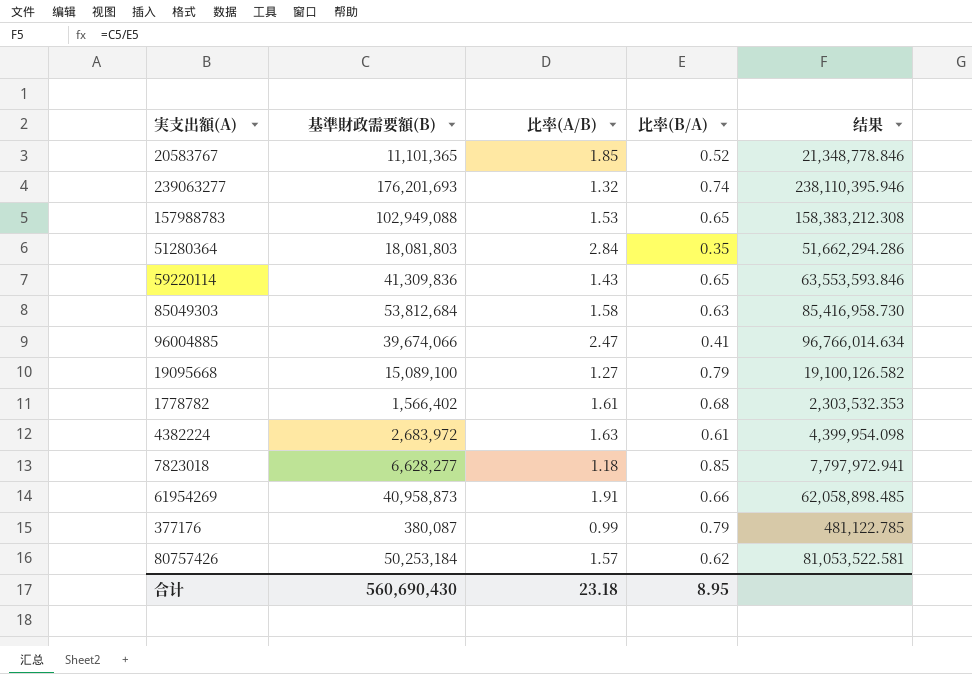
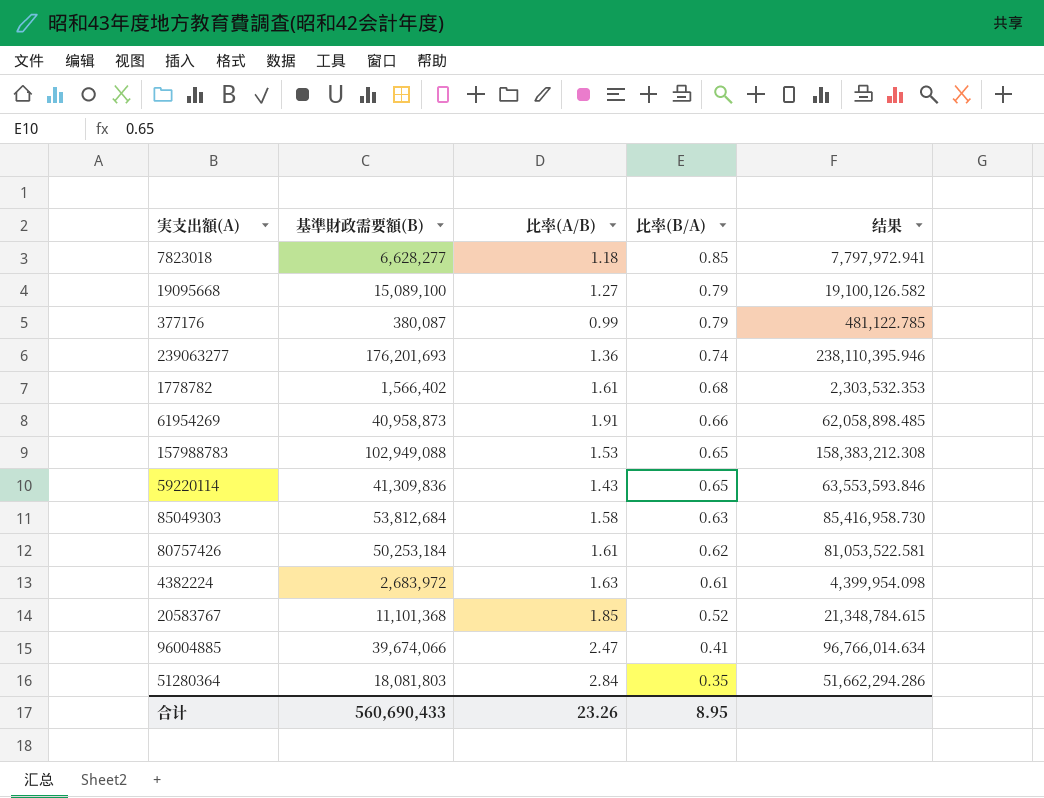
row order: none -> 比率(B/A) descending
239063277 | 比率(A/B): 1.32 -> 1.36
80757426 | 比率(A/B): 1.57 -> 1.61
20583767 | 基準財政需要額(B): 11,101,365 -> 11,101,368
20583767 | 结果: 21,348,778.846 -> 21,348,784.615
合计 | 基準財政需要額(B): 560,690,430 -> 560,690,433
合计 | 比率(A/B): 23.18 -> 23.26

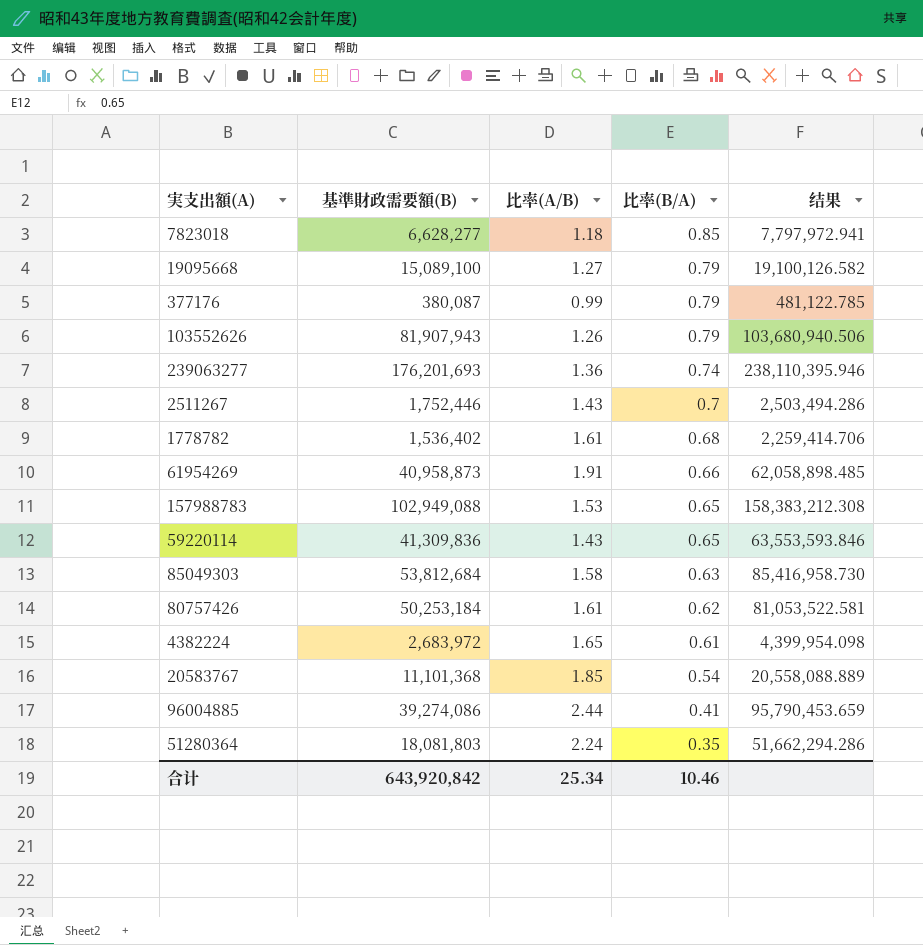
row 103552626: none -> 81,907,943 | 1.26 | 0.79 | 103,680,940.506
row 2511267: none -> 1,752,446 | 1.43 | 0.7 | 2,503,494.286
1778782 | 基準財政需要額(B): 1,566,402 -> 1,536,402
1778782 | 结果: 2,303,532.353 -> 2,259,414.706
4382224 | 比率(A/B): 1.63 -> 1.65
20583767 | 比率(B/A): 0.52 -> 0.54
20583767 | 结果: 21,348,784.615 -> 20,558,088.889
96004885 | 基準財政需要額(B): 39,674,066 -> 39,274,086
96004885 | 比率(A/B): 2.47 -> 2.44
96004885 | 结果: 96,766,014.634 -> 95,790,453.659
51280364 | 比率(A/B): 2.84 -> 2.24
合计 | 基準財政需要額(B): 560,690,433 -> 643,920,842
合计 | 比率(A/B): 23.26 -> 25.34
合计 | 比率(B/A): 8.95 -> 10.46

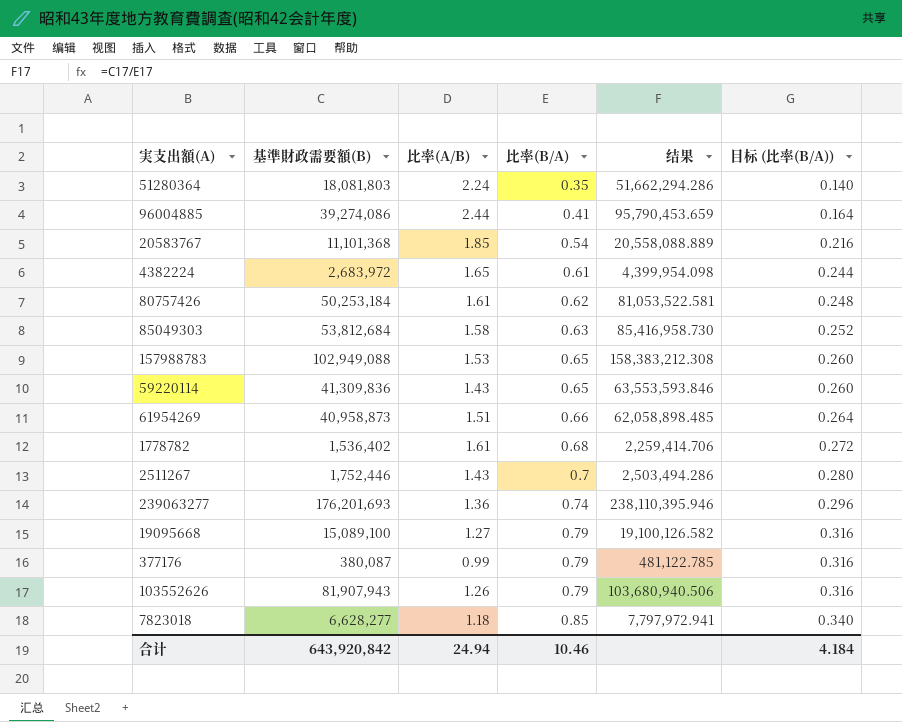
row order: 比率(B/A) descending -> 比率(B/A) ascending
column 目标 (比率(B/A)) | formula: none -> [比率(B/A)] * 0.4
61954269 | 比率(A/B): 1.91 -> 1.51
合计 | 比率(A/B): 25.34 -> 24.94

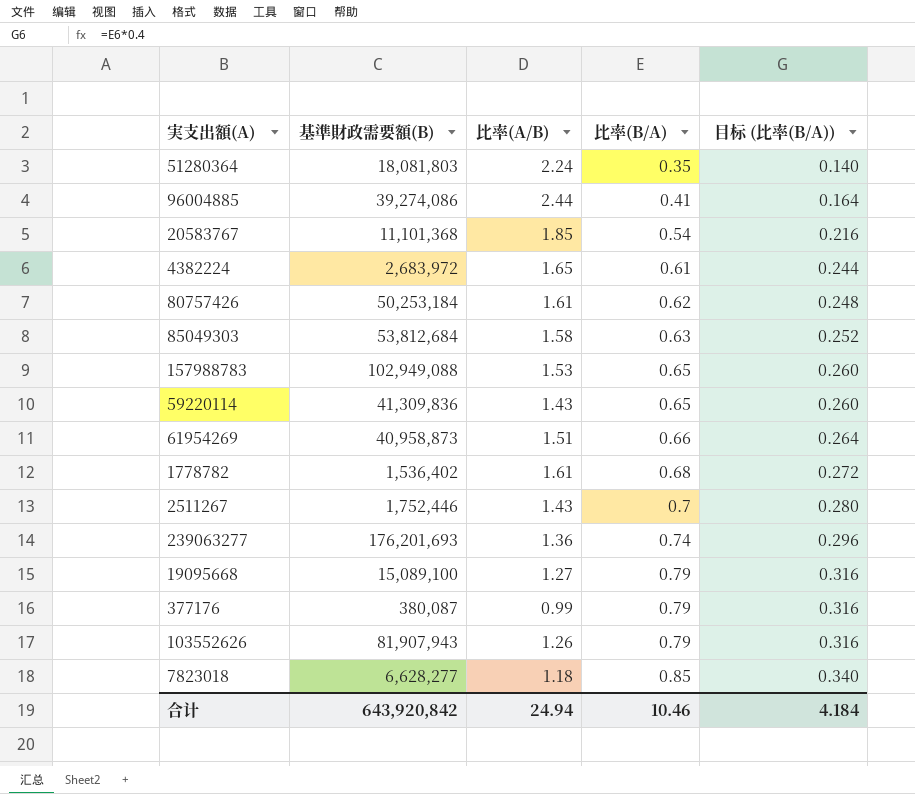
column 结果 | formula: [基準財政需要額(B)] / [比率(B/A)] -> none

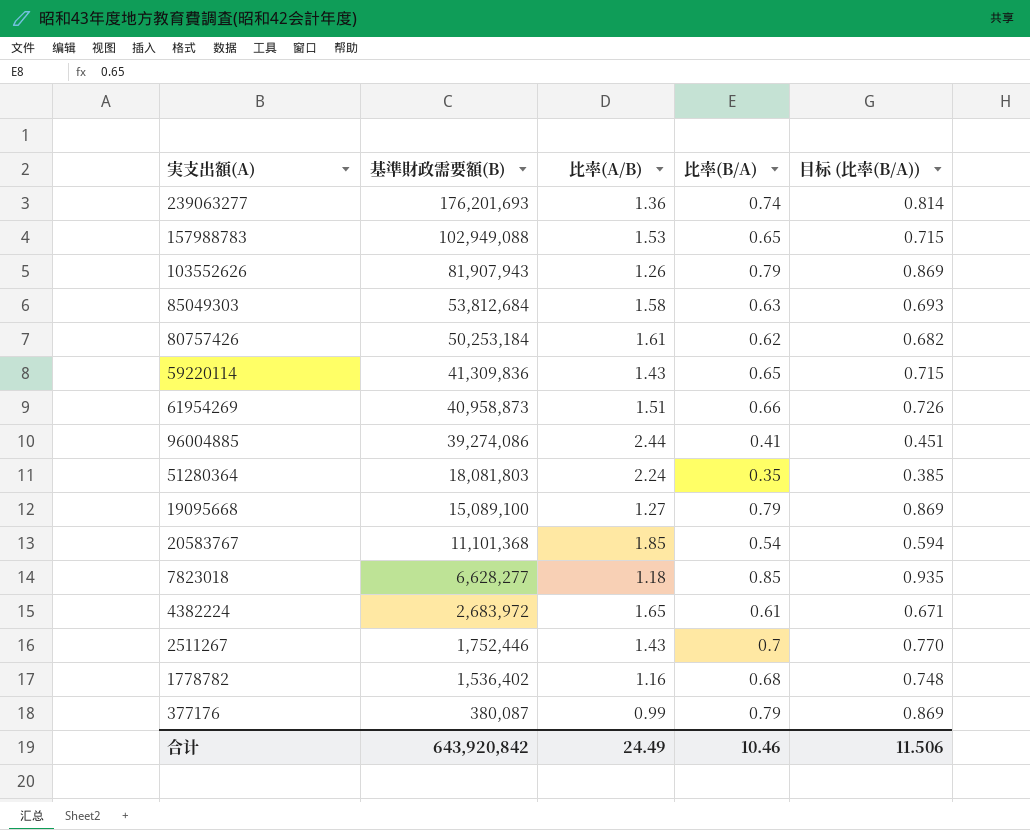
row order: 比率(B/A) ascending -> 基準財政需要額(B) descending
column 目标 (比率(B/A)) | formula: [比率(B/A)] * 0.4 -> [比率(B/A)] * 1.1
1778782 | 比率(A/B): 1.61 -> 1.16
合计 | 比率(A/B): 24.94 -> 24.49
合计 | 目标 (比率(B/A)): 4.184 -> 11.506

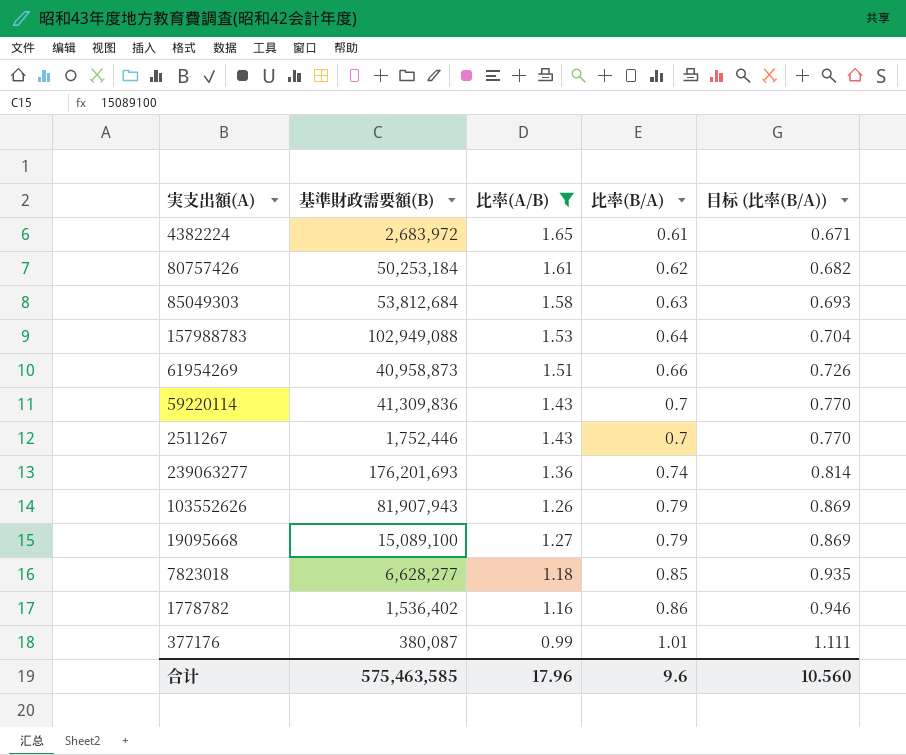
filter: none -> 比率(A/B) <= 1.65
row order: 基準財政需要額(B) descending -> 比率(B/A) ascending
157988783 | 比率(B/A): 0.65 -> 0.64
157988783 | 目标 (比率(B/A)): 0.715 -> 0.704
59220114 | 比率(B/A): 0.65 -> 0.7
59220114 | 目标 (比率(B/A)): 0.715 -> 0.770
1778782 | 比率(B/A): 0.68 -> 0.86
1778782 | 目标 (比率(B/A)): 0.748 -> 0.946
377176 | 比率(B/A): 0.79 -> 1.01
377176 | 目标 (比率(B/A)): 0.869 -> 1.111
合计 | 基準財政需要額(B): 643,920,842 -> 575,463,585
合计 | 比率(A/B): 24.49 -> 17.96
合计 | 比率(B/A): 10.46 -> 9.6
合计 | 目标 (比率(B/A)): 11.506 -> 10.560

